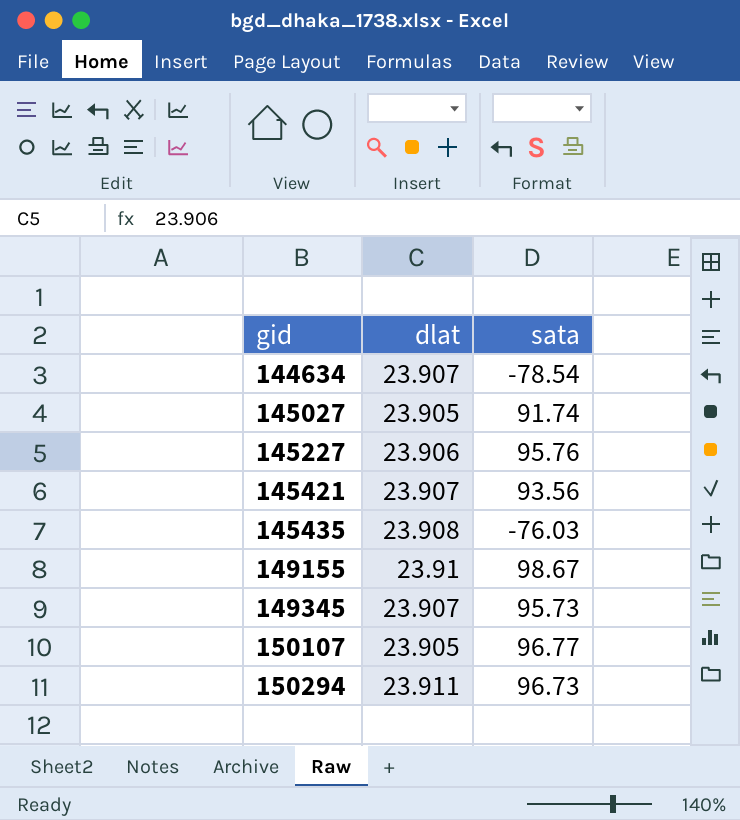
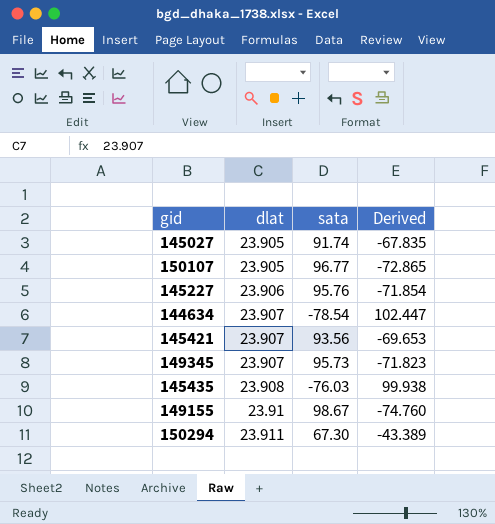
row order: gid ascending -> dlat ascending
column Derived | formula: none -> [dlat] - [sata]
150294 | sata: 96.73 -> 67.30

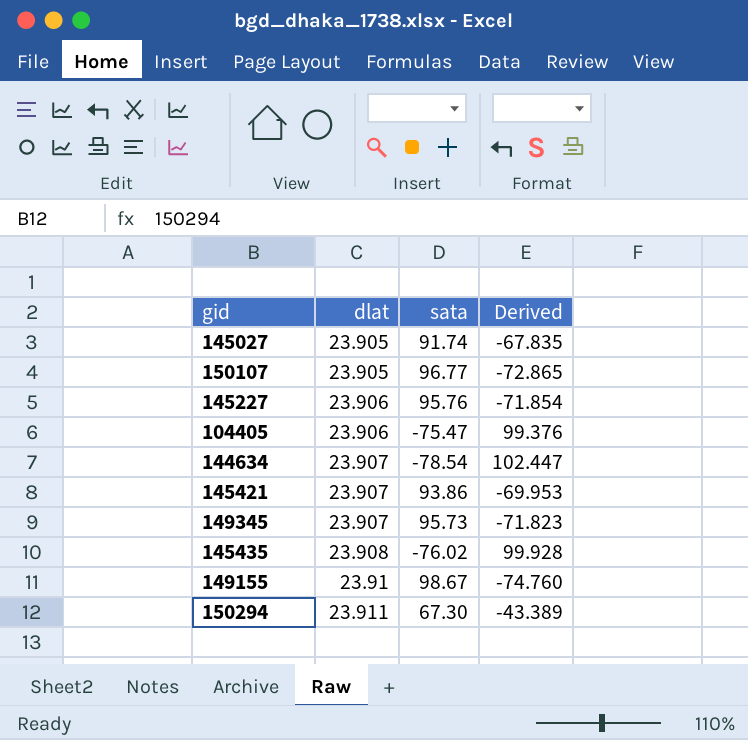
row 104405: none -> 23.906 | -75.47 | 99.376
145421 | sata: 93.56 -> 93.86
145421 | Derived: -69.653 -> -69.953
145435 | sata: -76.03 -> -76.02
145435 | Derived: 99.938 -> 99.928

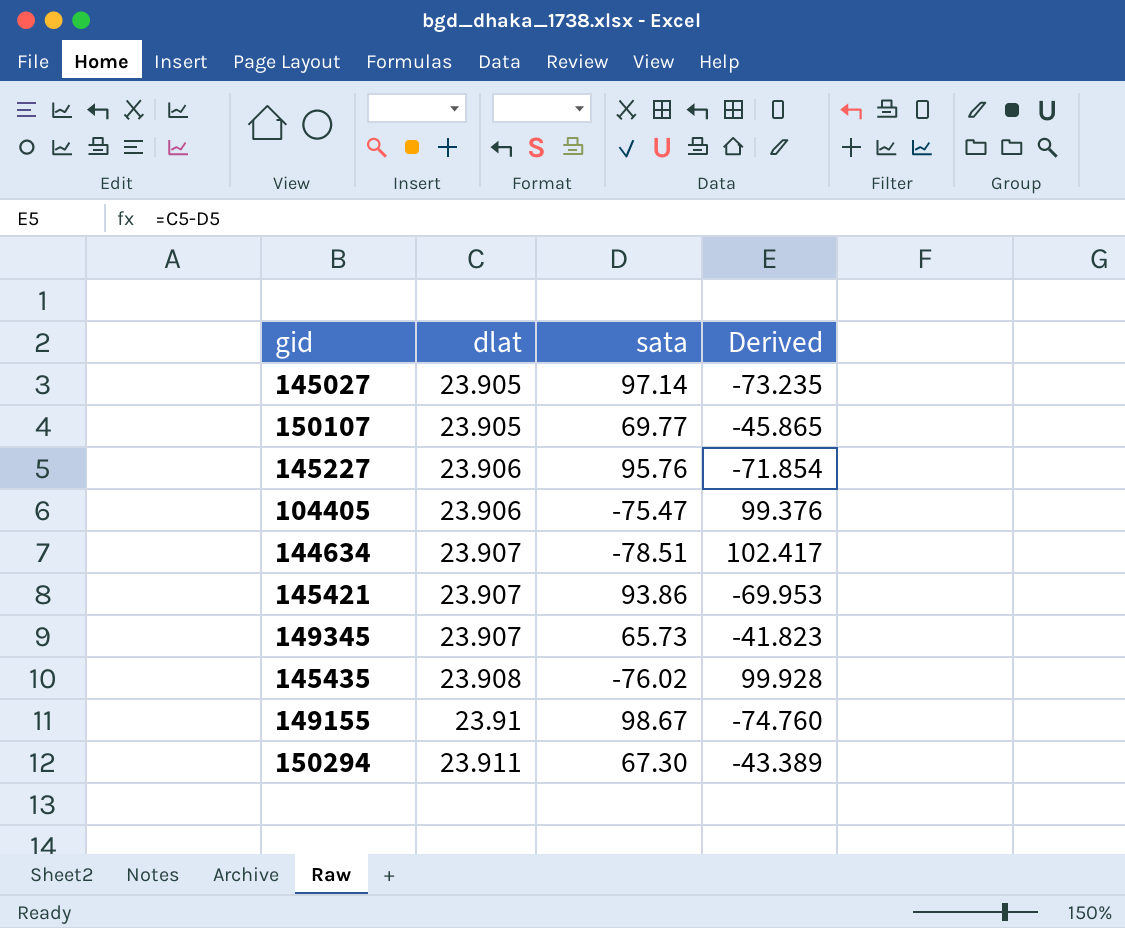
145027 | sata: 91.74 -> 97.14
145027 | Derived: -67.835 -> -73.235
150107 | sata: 96.77 -> 69.77
150107 | Derived: -72.865 -> -45.865
144634 | sata: -78.54 -> -78.51
144634 | Derived: 102.447 -> 102.417
149345 | sata: 95.73 -> 65.73
149345 | Derived: -71.823 -> -41.823

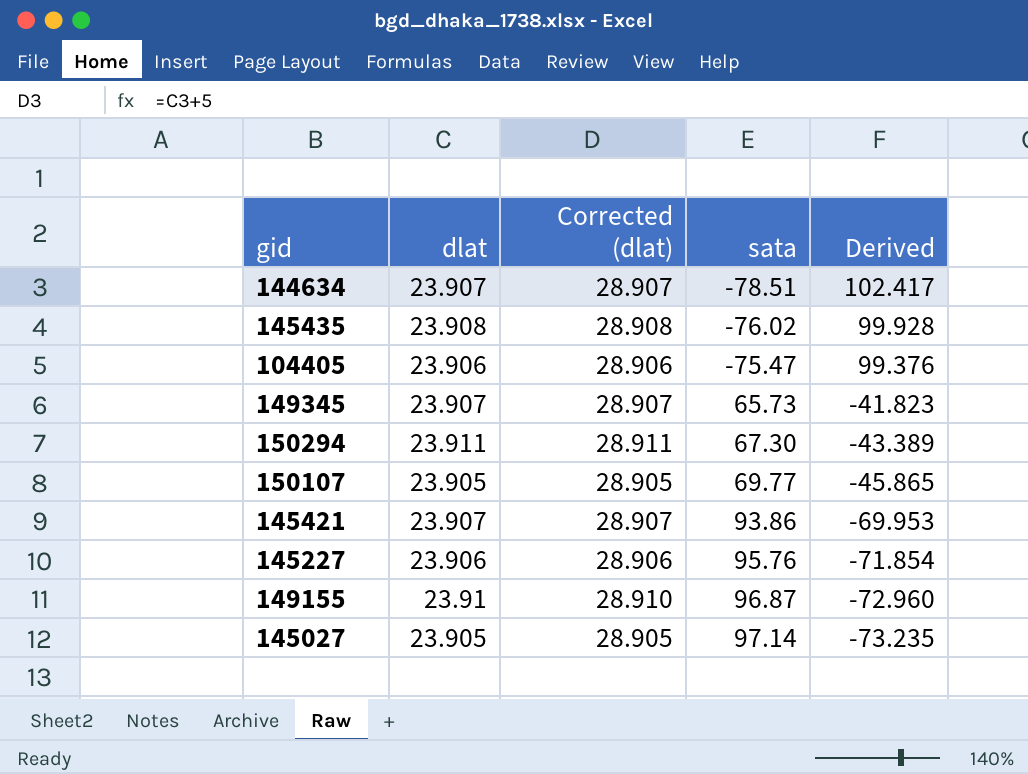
row order: dlat ascending -> sata ascending
column Corrected (dlat) | formula: none -> [dlat] + 5
149155 | sata: 98.67 -> 96.87
149155 | Derived: -74.760 -> -72.960

